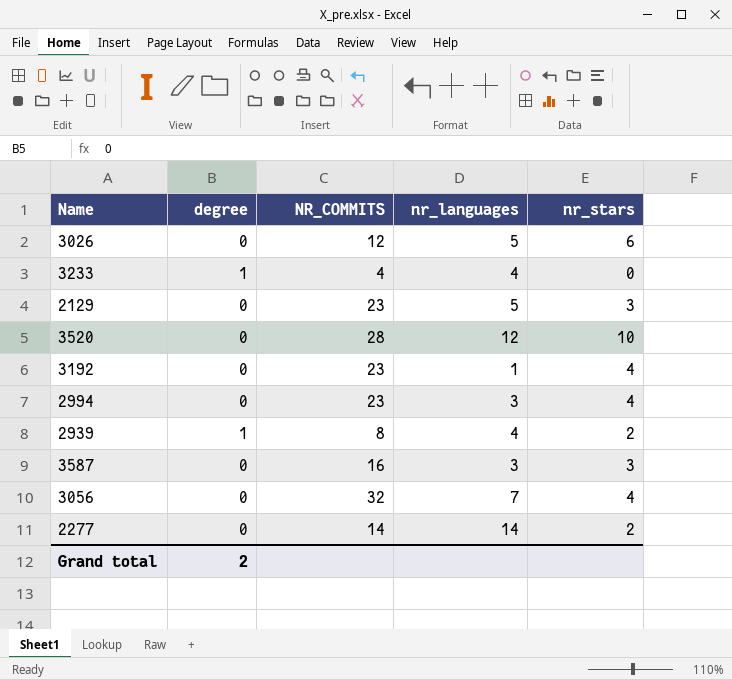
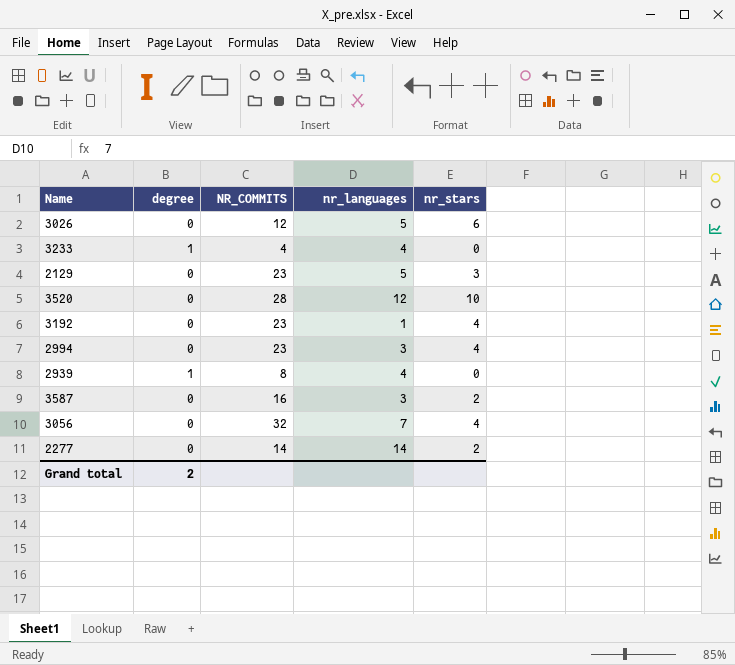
2939 | nr_stars: 2 -> 0
3587 | nr_stars: 3 -> 2

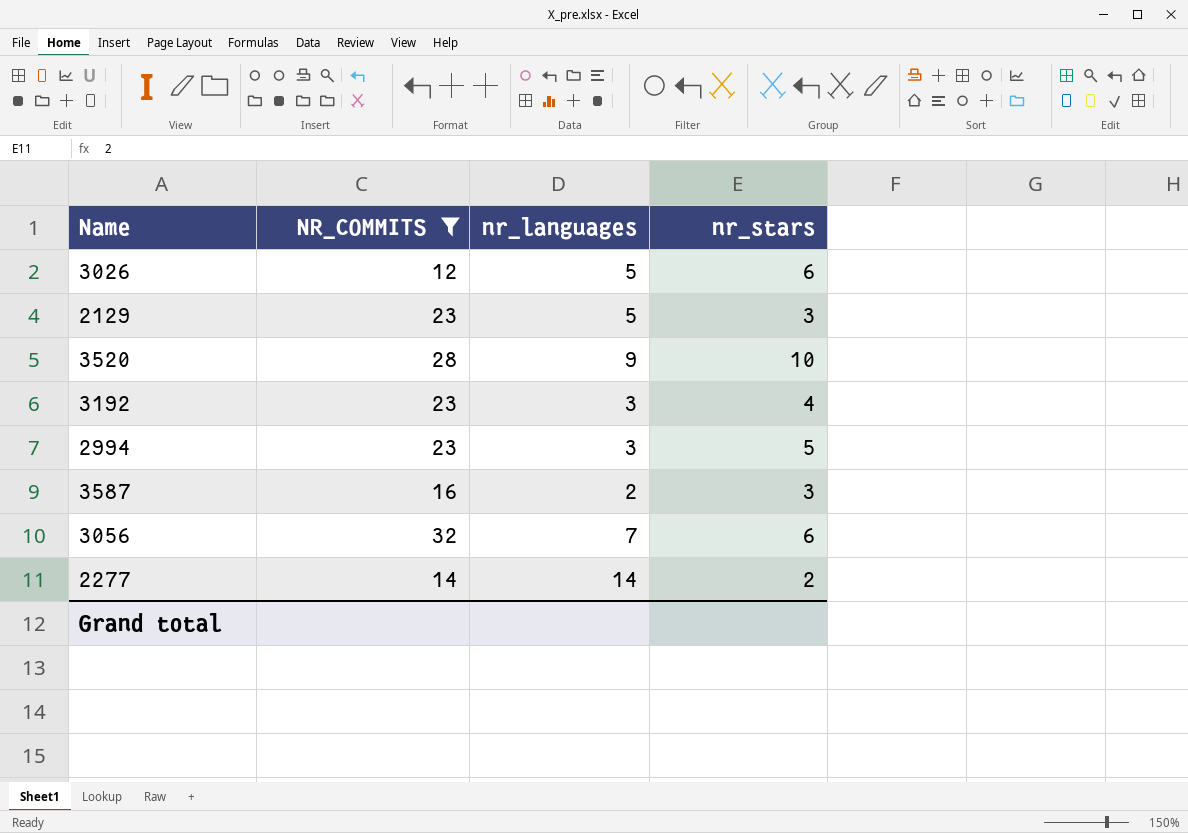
filter: none -> NR_COMMITS >= 12
column degree | position: 2 -> none
3520 | nr_languages: 12 -> 9
3192 | nr_languages: 1 -> 3
2994 | nr_stars: 4 -> 5
3587 | nr_languages: 3 -> 2
3587 | nr_stars: 2 -> 3
3056 | nr_stars: 4 -> 6

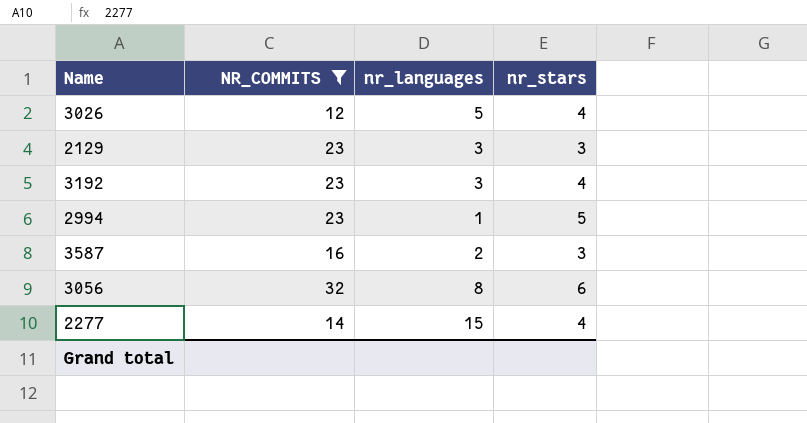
row 3520: 28 | 9 | 10 -> none
3026 | nr_stars: 6 -> 4
2129 | nr_languages: 5 -> 3
2994 | nr_languages: 3 -> 1
3056 | nr_languages: 7 -> 8
2277 | nr_languages: 14 -> 15
2277 | nr_stars: 2 -> 4

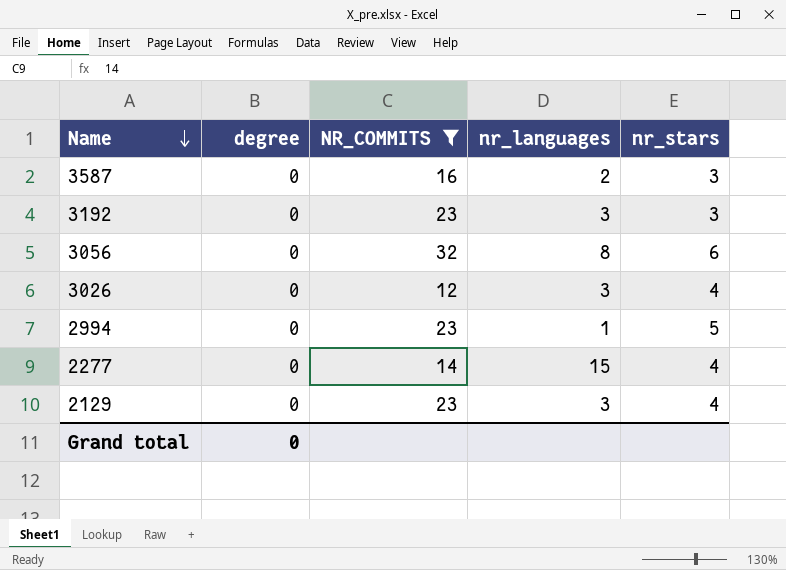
row order: none -> Name descending
column degree | position: none -> 2
3192 | nr_stars: 4 -> 3
3026 | nr_languages: 5 -> 3
2129 | nr_stars: 3 -> 4

